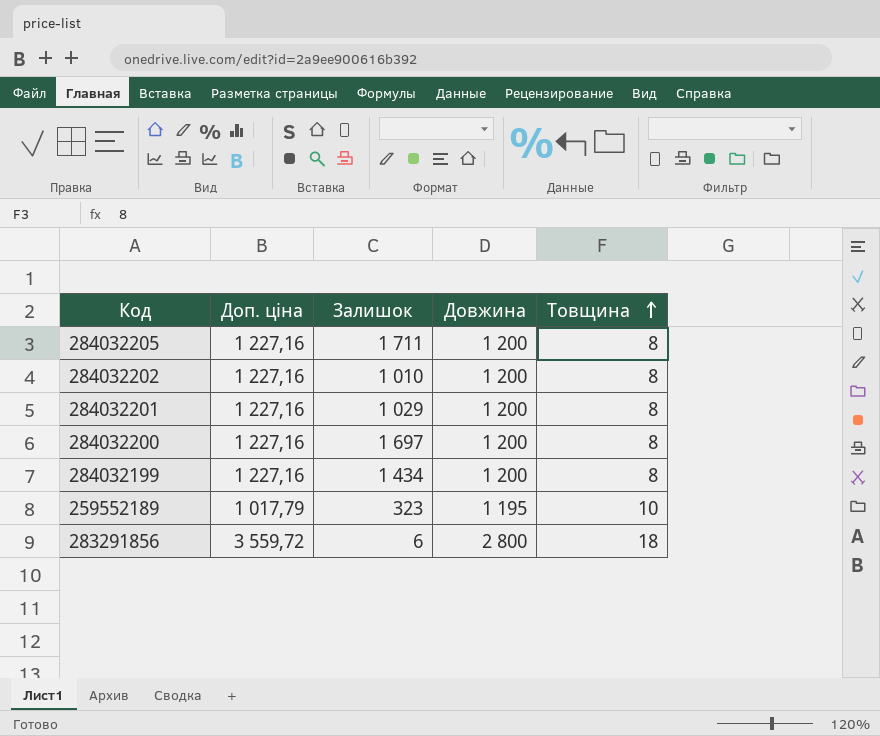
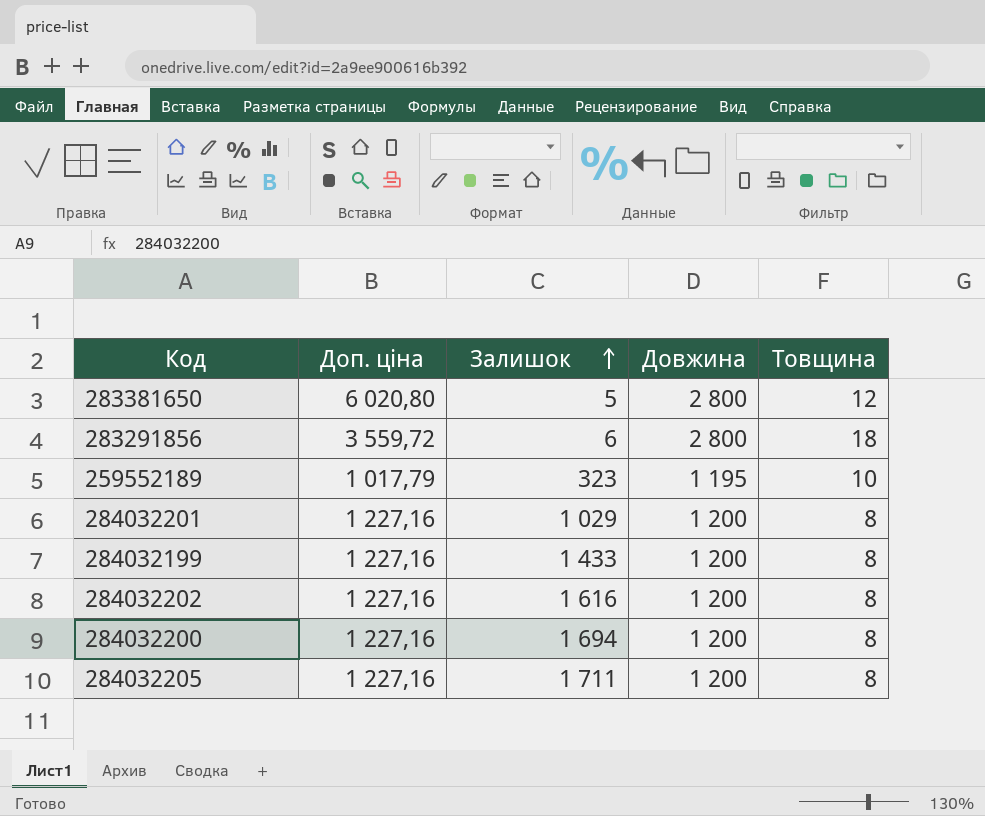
row order: Товщина ascending -> Залишок ascending
row 283381650: none -> 6 020,80 | 5 | 2 800 | 12
284032199 | Залишок: 1 434 -> 1 433
284032202 | Залишок: 1 010 -> 1 616
284032200 | Залишок: 1 697 -> 1 694

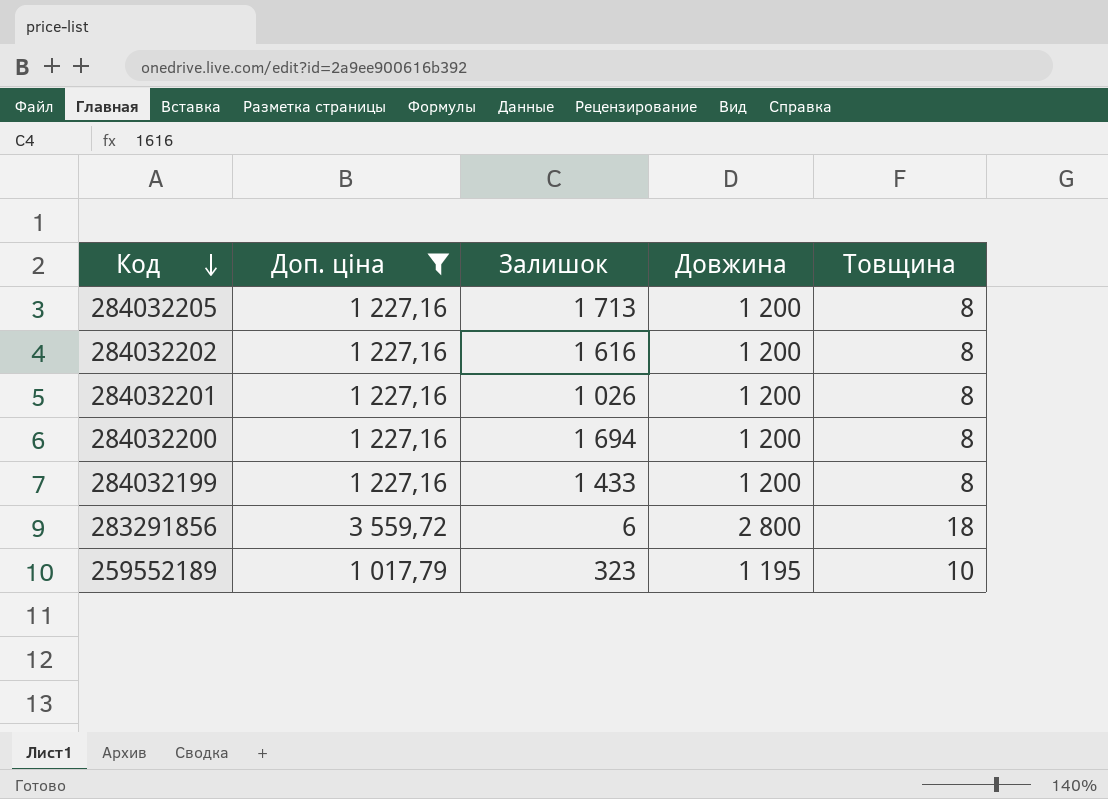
filter: none -> Доп. ціна != 6 020,80
row order: Залишок ascending -> Код descending
284032205 | Залишок: 1 711 -> 1 713
284032201 | Залишок: 1 029 -> 1 026

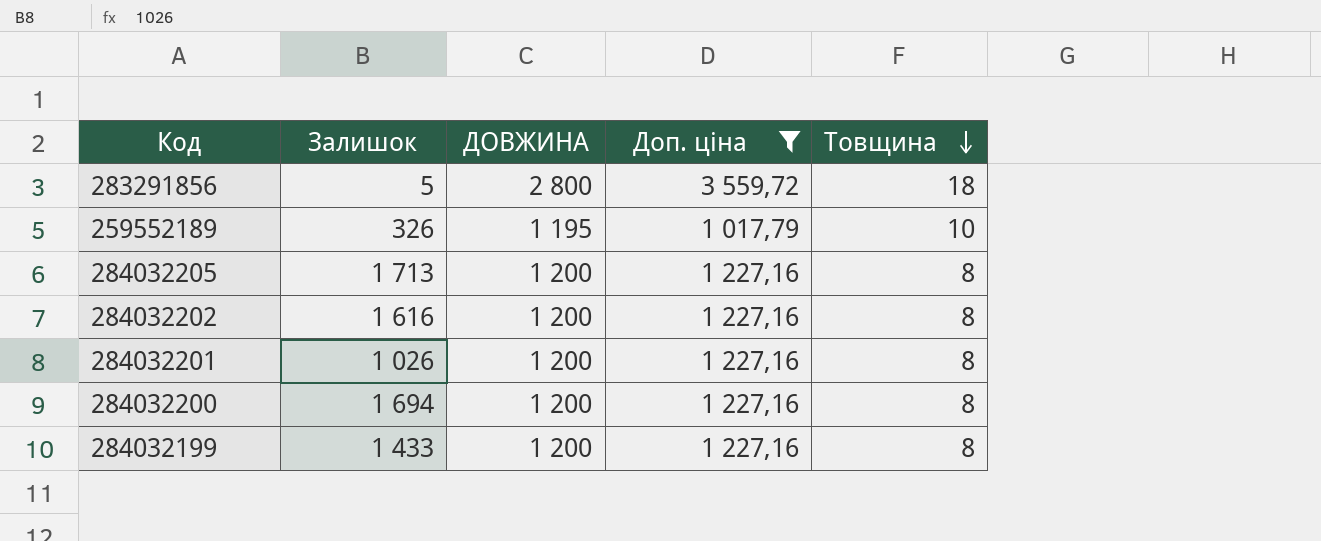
row order: Код descending -> Товщина descending
column name: Довжина -> ДОВЖИНА
column Доп. ціна | position: 2 -> 4
283291856 | Залишок: 6 -> 5
259552189 | Залишок: 323 -> 326

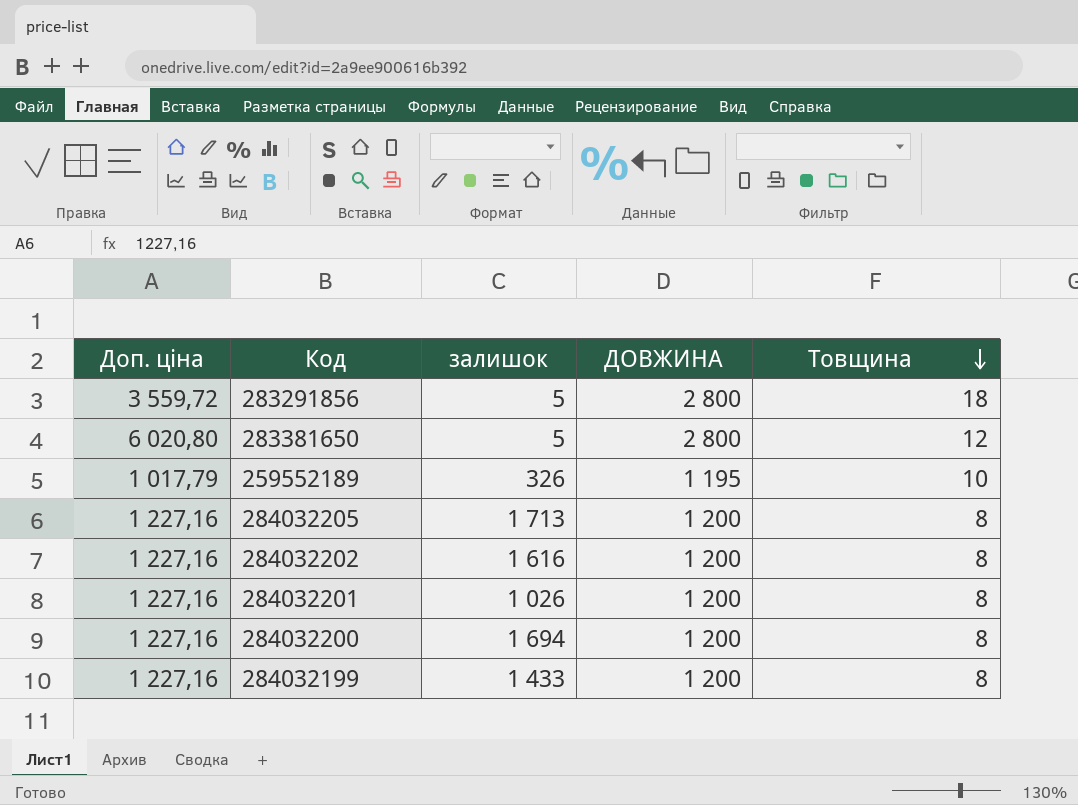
filter: Доп. ціна != 6 020,80 -> none
column Доп. ціна | position: 4 -> 1
column name: Залишок -> залишок

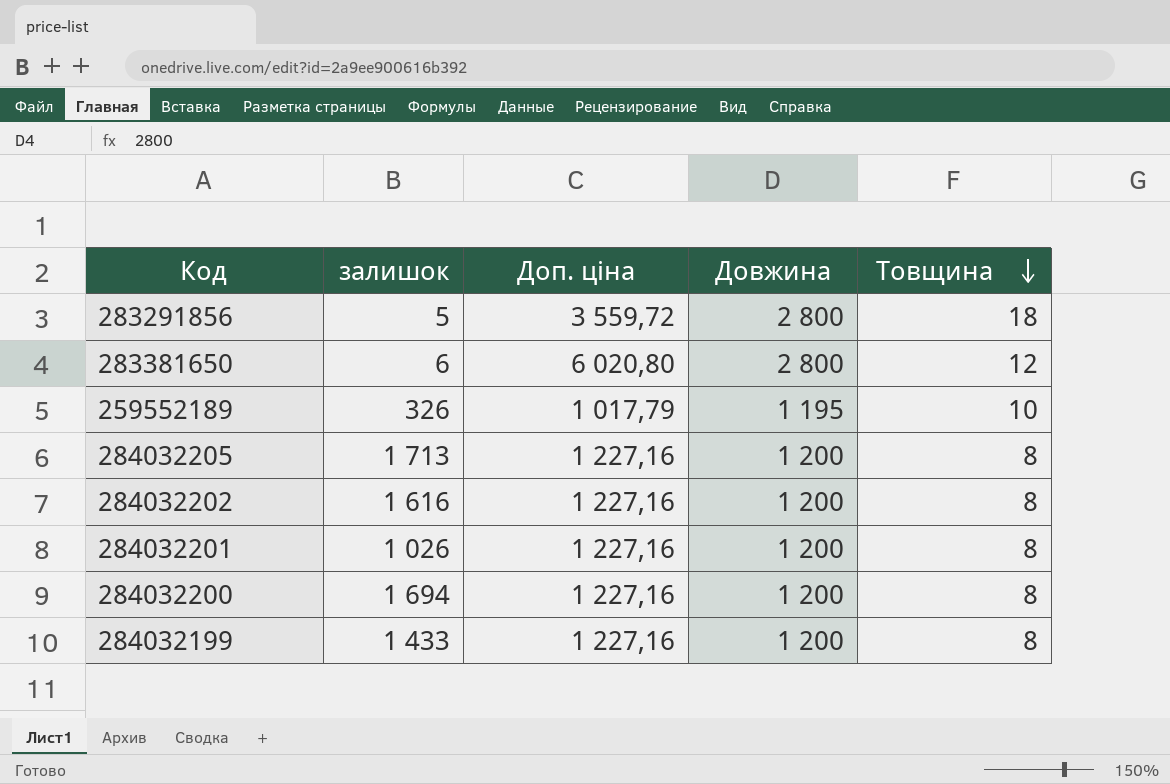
column Доп. ціна | position: 1 -> 3
column name: ДОВЖИНА -> Довжина
283381650 | залишок: 5 -> 6

